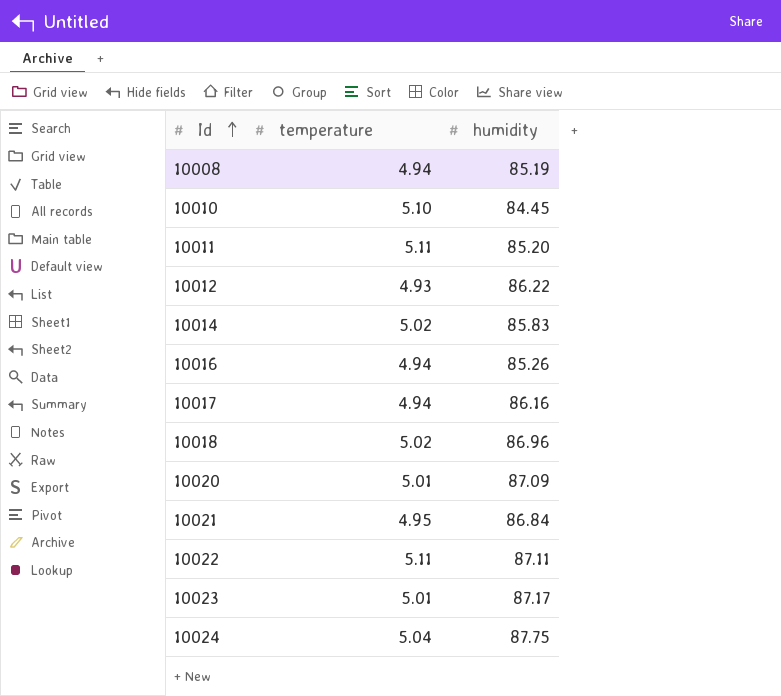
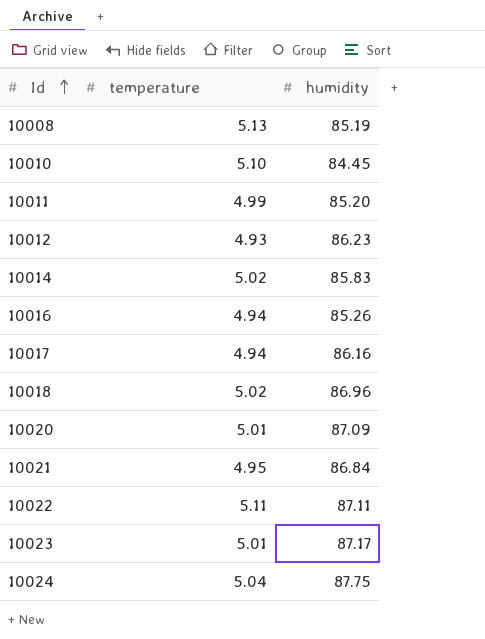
10008 | temperature: 4.94 -> 5.13
10011 | temperature: 5.11 -> 4.99
10012 | humidity: 86.22 -> 86.23

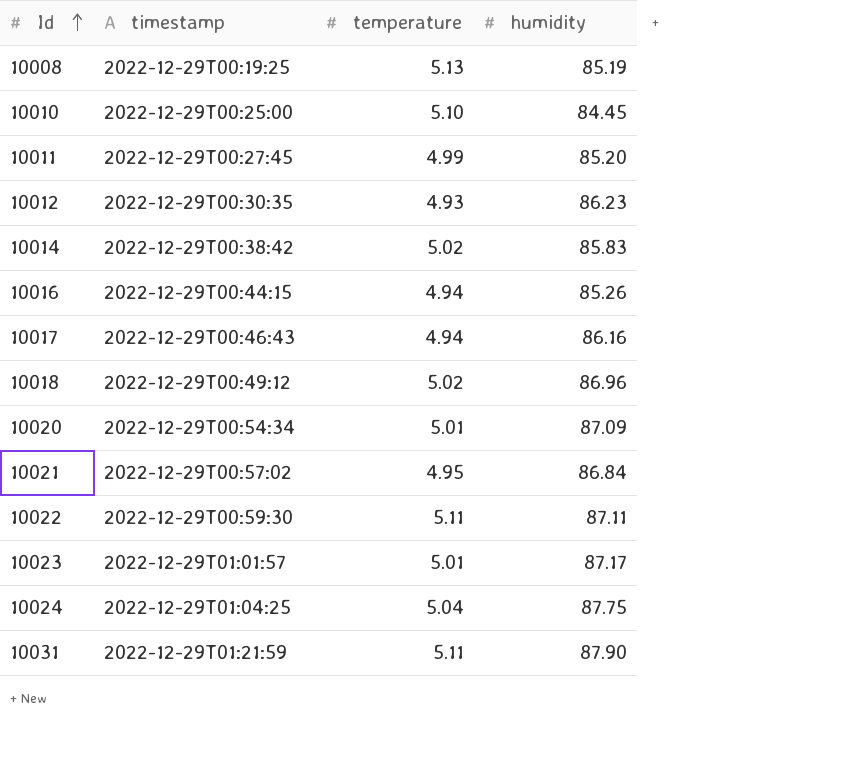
column timestamp | position: none -> 2
row 10031: none -> 2022-12-29T01:21:59 | 5.11 | 87.90

